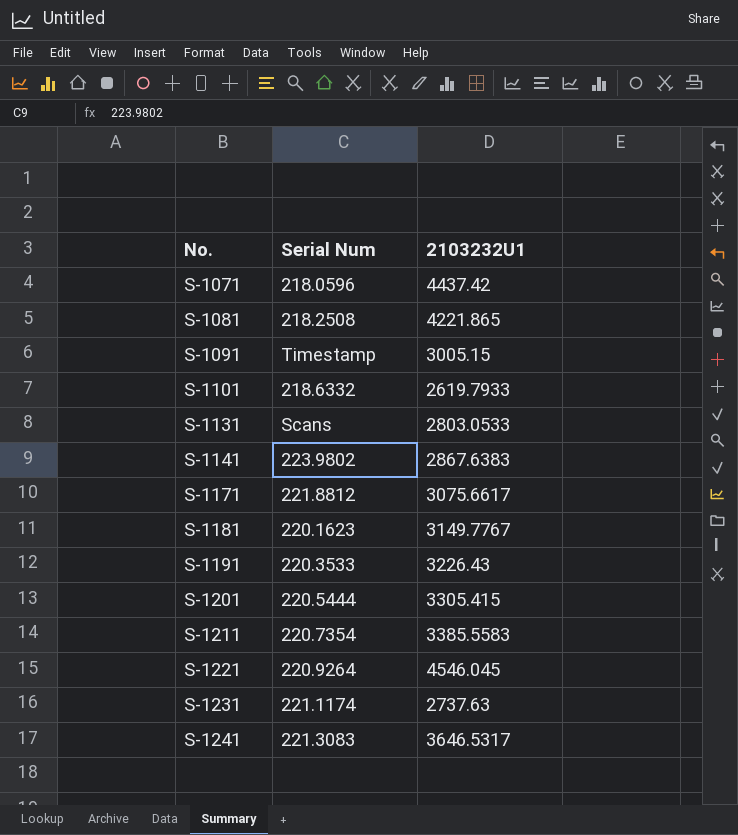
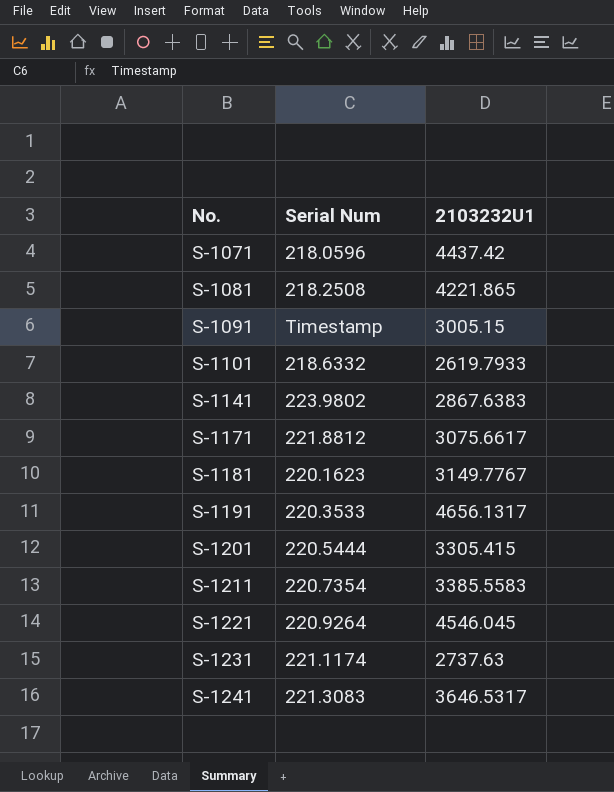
row S-1131: Scans | 2803.0533 -> none
S-1191 | 2103232U1: 3226.43 -> 4656.1317

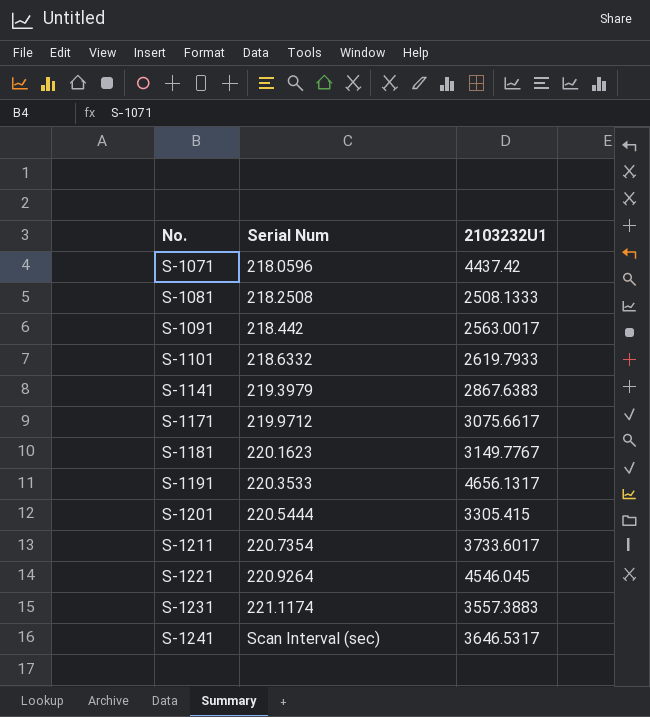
S-1081 | 2103232U1: 4221.865 -> 2508.1333
S-1091 | Serial Num: Timestamp -> 218.442
S-1091 | 2103232U1: 3005.15 -> 2563.0017
S-1141 | Serial Num: 223.9802 -> 219.3979
S-1171 | Serial Num: 221.8812 -> 219.9712
S-1211 | 2103232U1: 3385.5583 -> 3733.6017
S-1231 | 2103232U1: 2737.63 -> 3557.3883
S-1241 | Serial Num: 221.3083 -> Scan Interval (sec)

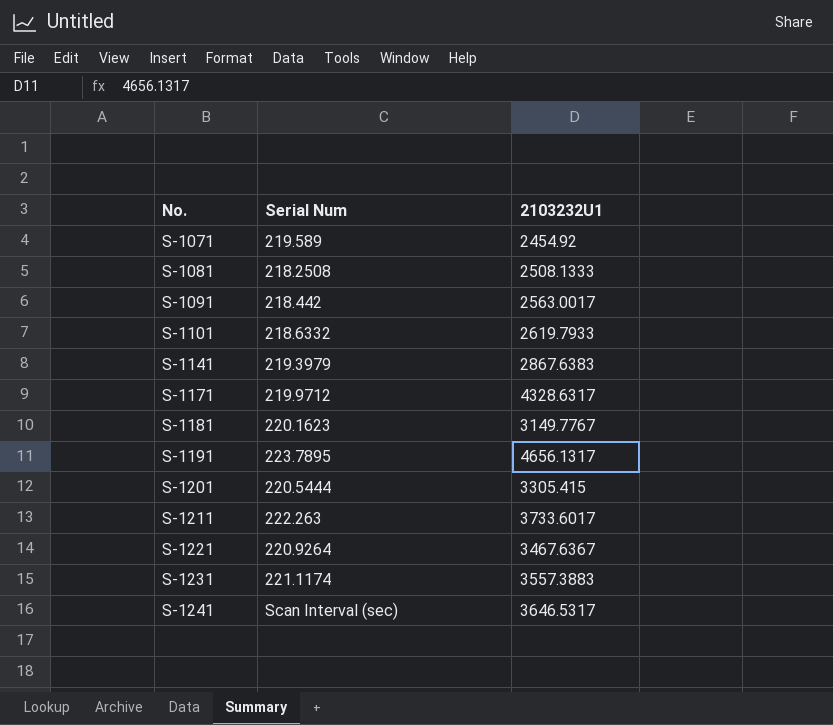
S-1071 | Serial Num: 218.0596 -> 219.589
S-1071 | 2103232U1: 4437.42 -> 2454.92
S-1171 | 2103232U1: 3075.6617 -> 4328.6317
S-1191 | Serial Num: 220.3533 -> 223.7895
S-1211 | Serial Num: 220.7354 -> 222.263
S-1221 | 2103232U1: 4546.045 -> 3467.6367

